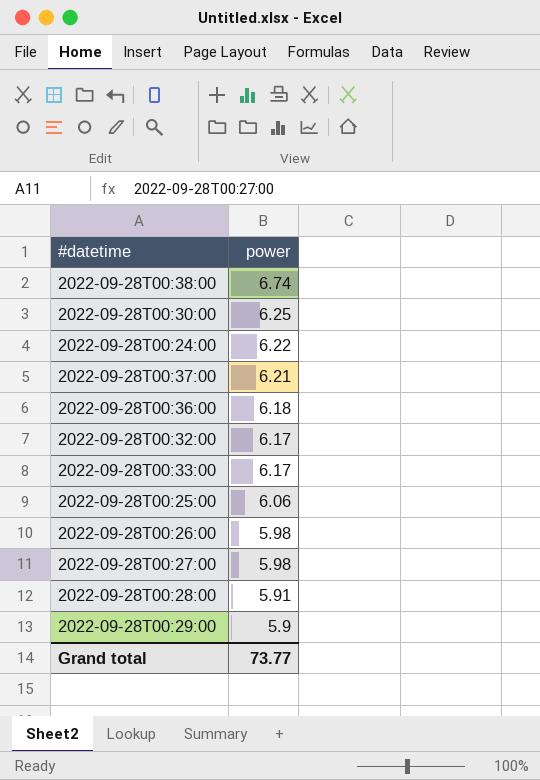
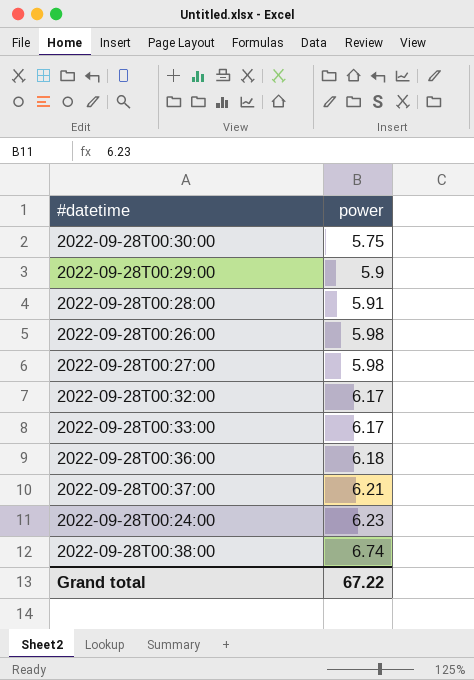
row order: power descending -> power ascending
row 2022-09-28T00:25:00: 6.06 -> none
2022-09-28T00:30:00 | power: 6.25 -> 5.75
2022-09-28T00:24:00 | power: 6.22 -> 6.23
Grand total | power: 73.77 -> 67.22

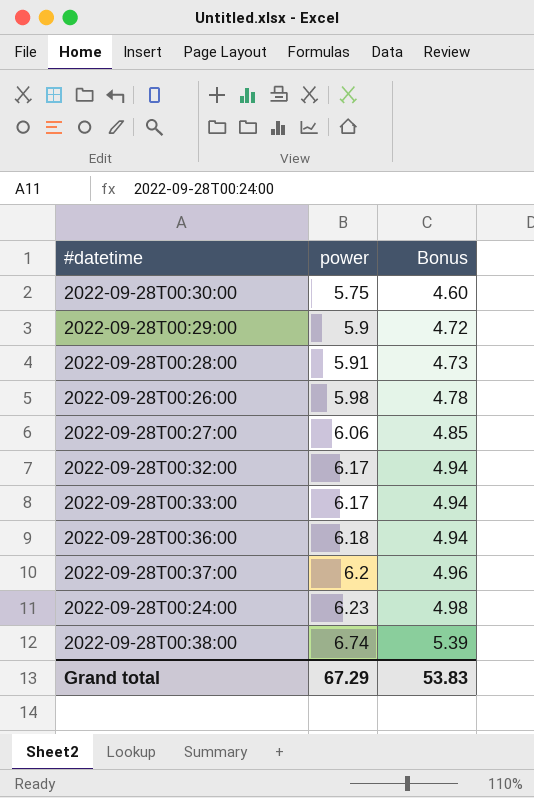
column Bonus | formula: none -> [power] * 0.8
2022-09-28T00:27:00 | power: 5.98 -> 6.06
2022-09-28T00:37:00 | power: 6.21 -> 6.2
Grand total | power: 67.22 -> 67.29

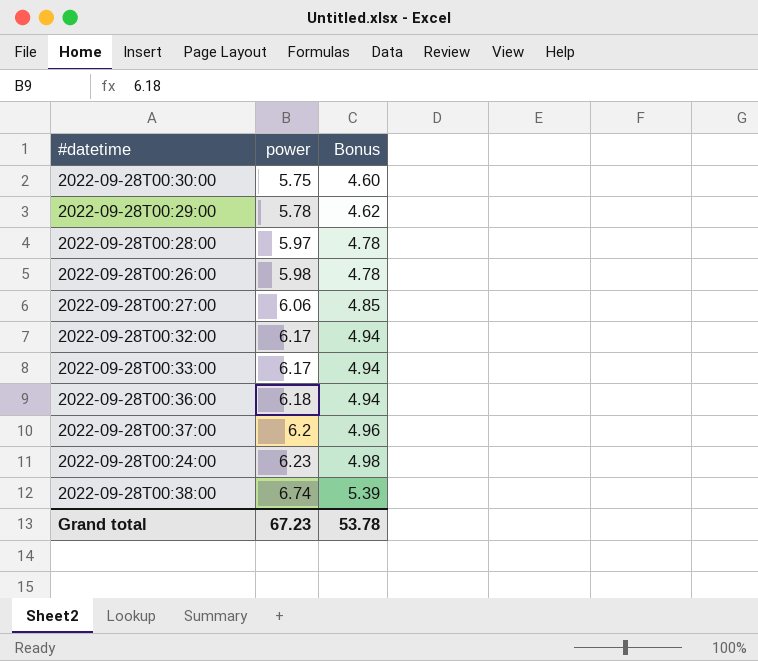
2022-09-28T00:29:00 | power: 5.9 -> 5.78
2022-09-28T00:29:00 | Bonus: 4.72 -> 4.62
2022-09-28T00:28:00 | power: 5.91 -> 5.97
2022-09-28T00:28:00 | Bonus: 4.73 -> 4.78
Grand total | power: 67.29 -> 67.23
Grand total | Bonus: 53.83 -> 53.78

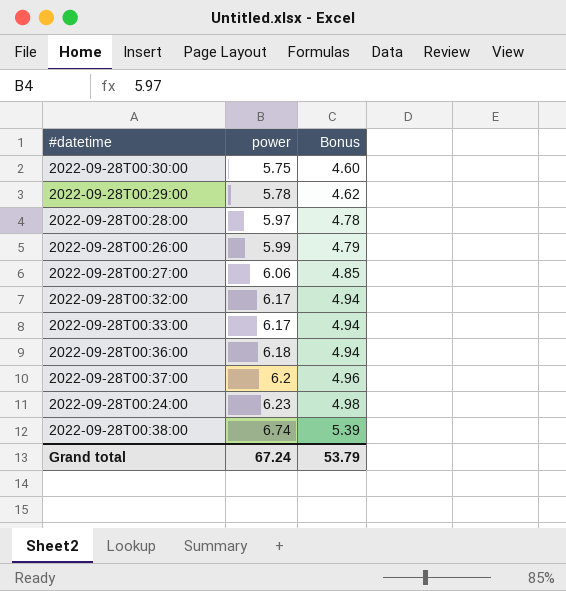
2022-09-28T00:26:00 | power: 5.98 -> 5.99
2022-09-28T00:26:00 | Bonus: 4.78 -> 4.79
Grand total | power: 67.23 -> 67.24
Grand total | Bonus: 53.78 -> 53.79

